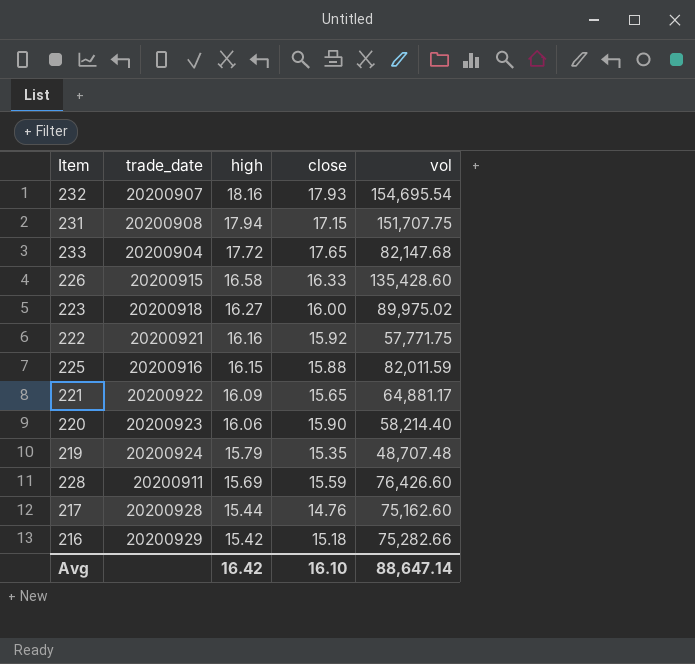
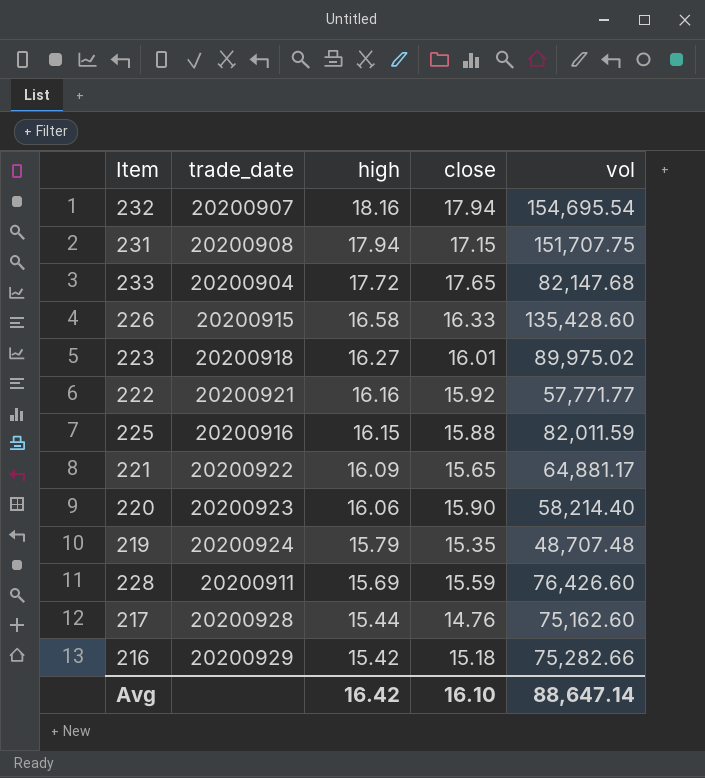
232 | close: 17.93 -> 17.94
223 | close: 16.00 -> 16.01
222 | vol: 57,771.75 -> 57,771.77

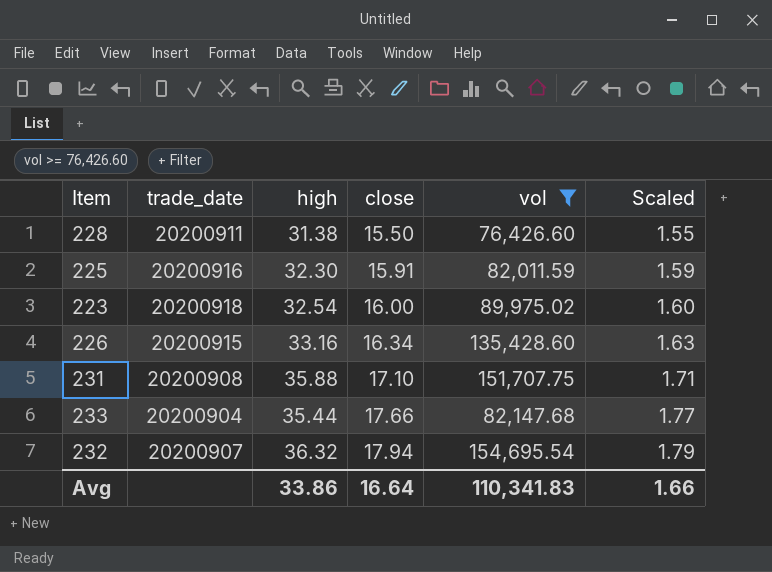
filter: none -> vol >= 76,426.60
row order: high descending -> close ascending
column Scaled | formula: none -> [close] * 0.1
228 | high: 15.69 -> 31.38
228 | close: 15.59 -> 15.50
225 | high: 16.15 -> 32.30
225 | close: 15.88 -> 15.91
223 | high: 16.27 -> 32.54
223 | close: 16.01 -> 16.00
226 | high: 16.58 -> 33.16
226 | close: 16.33 -> 16.34
231 | high: 17.94 -> 35.88
231 | close: 17.15 -> 17.10
233 | high: 17.72 -> 35.44
233 | close: 17.65 -> 17.66
232 | high: 18.16 -> 36.32
Avg | high: 16.42 -> 33.86
Avg | close: 16.10 -> 16.64
Avg | vol: 88,647.14 -> 110,341.83

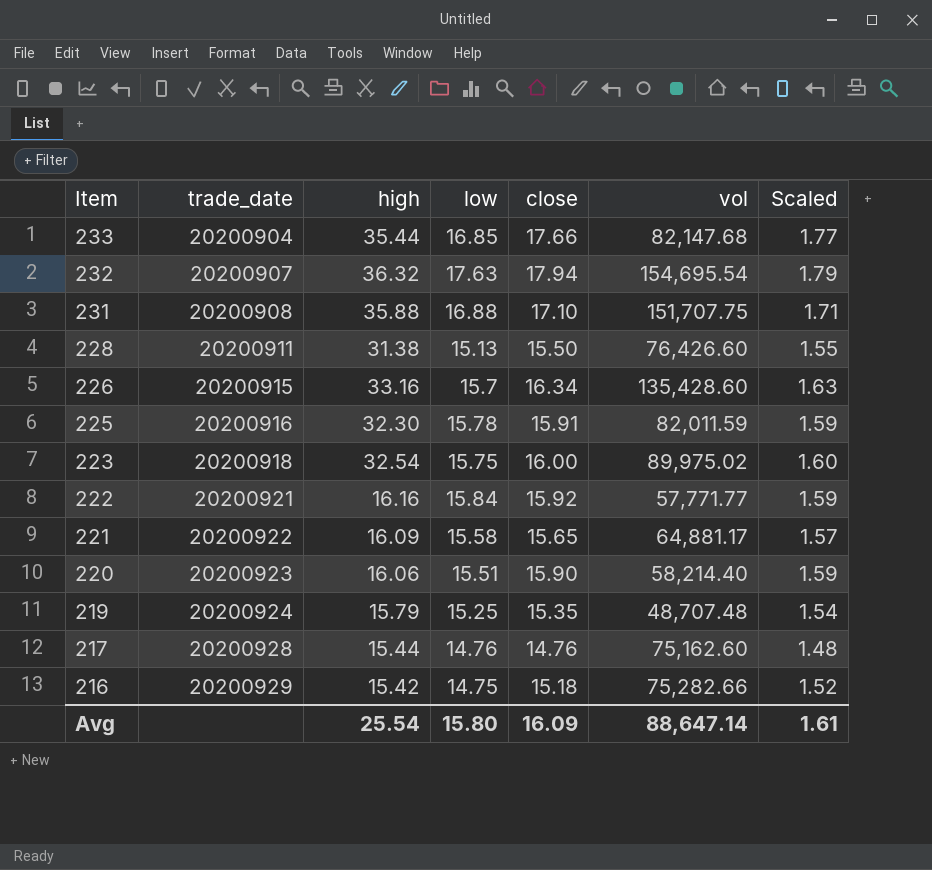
filter: vol >= 76,426.60 -> none
row order: close ascending -> Item descending
column low | position: none -> 4
Avg | high: 33.86 -> 25.54
Avg | close: 16.64 -> 16.09
Avg | vol: 110,341.83 -> 88,647.14
Avg | Scaled: 1.66 -> 1.61

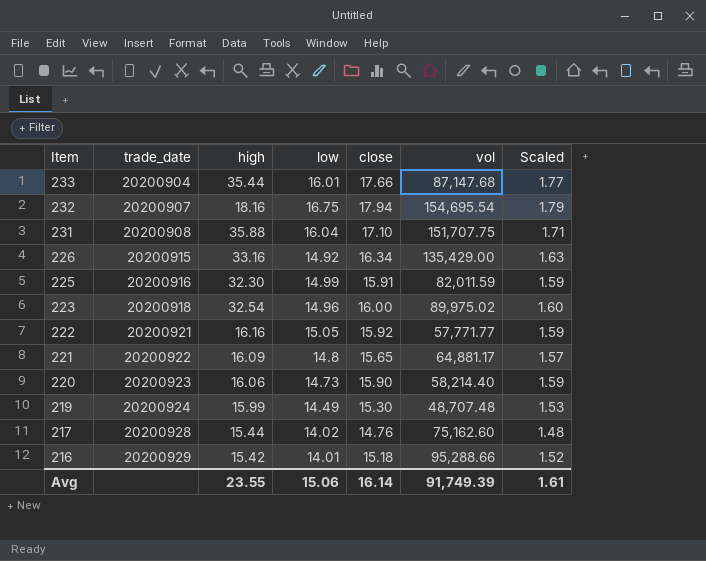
row 228: 20200911 | 31.38 | 15.13 | 15.50 | 76,426.60 | 1.55 -> none
233 | low: 16.85 -> 16.01
233 | vol: 82,147.68 -> 87,147.68
232 | high: 36.32 -> 18.16
232 | low: 17.63 -> 16.75
231 | low: 16.88 -> 16.04
226 | low: 15.7 -> 14.92
226 | vol: 135,428.60 -> 135,429.00
225 | low: 15.78 -> 14.99
223 | low: 15.75 -> 14.96
222 | low: 15.84 -> 15.05
221 | low: 15.58 -> 14.8
220 | low: 15.51 -> 14.73
219 | high: 15.79 -> 15.99
219 | low: 15.25 -> 14.49
219 | close: 15.35 -> 15.30
219 | Scaled: 1.54 -> 1.53
217 | low: 14.76 -> 14.02
216 | low: 14.75 -> 14.01
216 | vol: 75,282.66 -> 95,288.66
Avg | high: 25.54 -> 23.55
Avg | low: 15.80 -> 15.06
Avg | close: 16.09 -> 16.14
Avg | vol: 88,647.14 -> 91,749.39

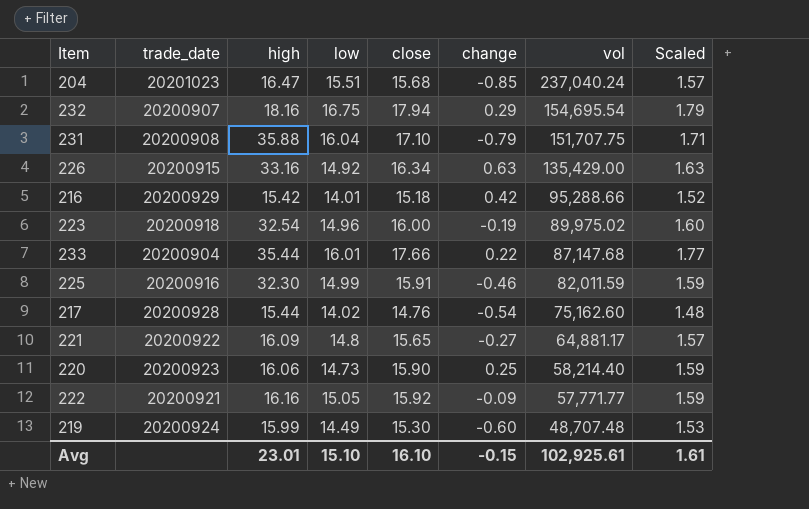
row order: Item descending -> vol descending
column change | position: none -> 6
row 204: none -> 20201023 | 16.47 | 15.51 | 15.68 | -0.85 | 237,040.24 | 1.57
Avg | high: 23.55 -> 23.01
Avg | low: 15.06 -> 15.10
Avg | close: 16.14 -> 16.10
Avg | vol: 91,749.39 -> 102,925.61

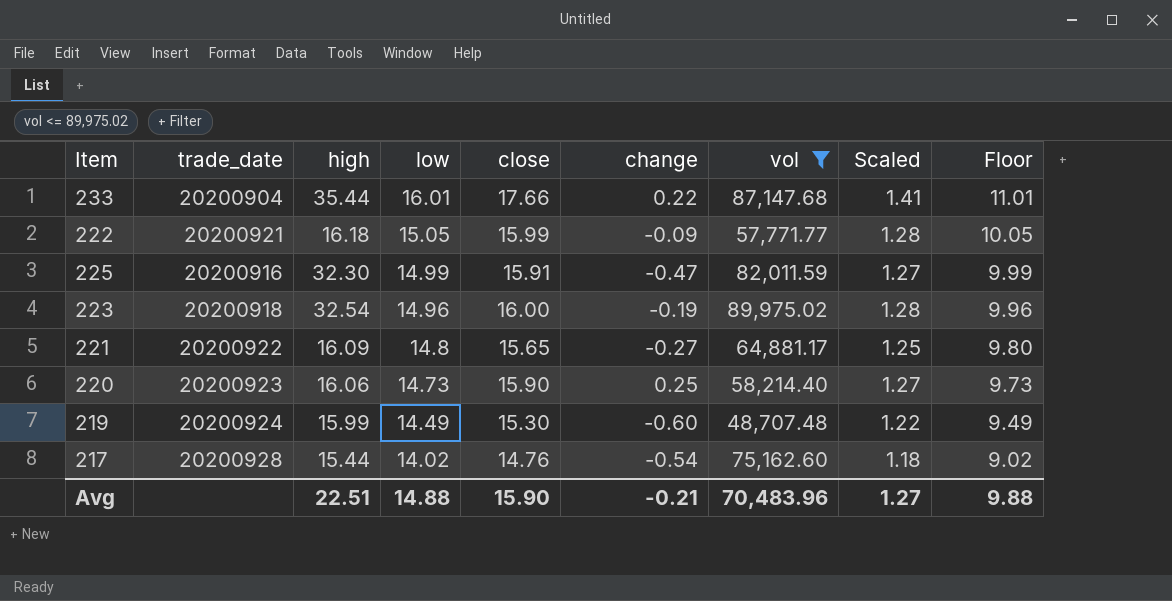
filter: none -> vol <= 89,975.02
row order: vol descending -> low descending
column Scaled | formula: [close] * 0.1 -> [close] * 0.08
column Floor | formula: none -> [low] - 5
222 | high: 16.16 -> 16.18
222 | close: 15.92 -> 15.99
225 | change: -0.46 -> -0.47
Avg | high: 23.01 -> 22.51
Avg | low: 15.10 -> 14.88
Avg | close: 16.10 -> 15.90
Avg | change: -0.15 -> -0.21
Avg | vol: 102,925.61 -> 70,483.96
Avg | Scaled: 1.61 -> 1.27

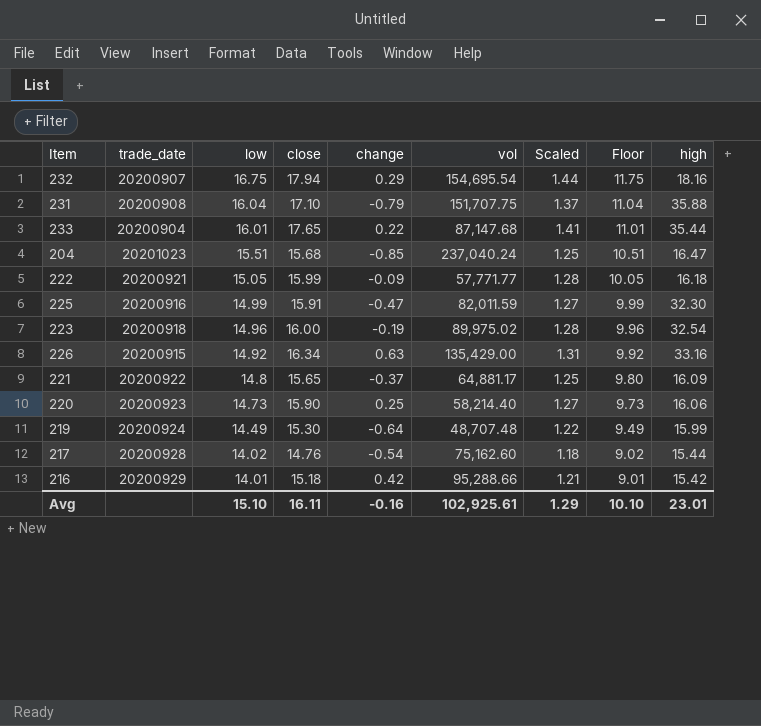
filter: vol <= 89,975.02 -> none
column high | position: 3 -> 9
233 | close: 17.66 -> 17.65
221 | change: -0.27 -> -0.37
219 | change: -0.60 -> -0.64
Avg | low: 14.88 -> 15.10
Avg | close: 15.90 -> 16.11
Avg | change: -0.21 -> -0.16
Avg | vol: 70,483.96 -> 102,925.61
Avg | Scaled: 1.27 -> 1.29
Avg | Floor: 9.88 -> 10.10
Avg | high: 22.51 -> 23.01

